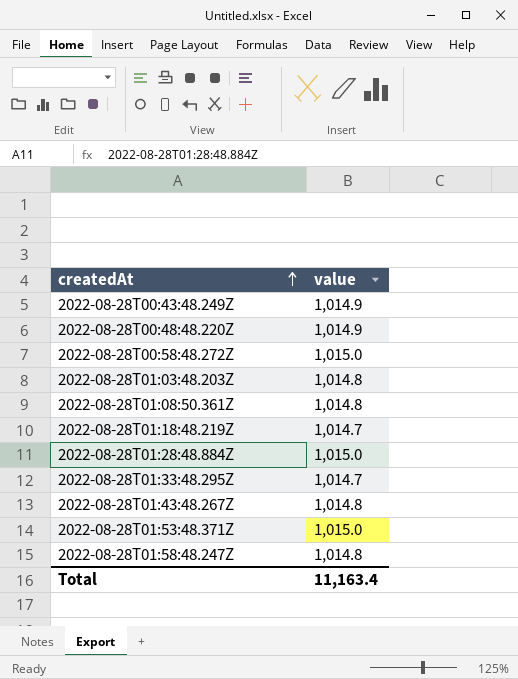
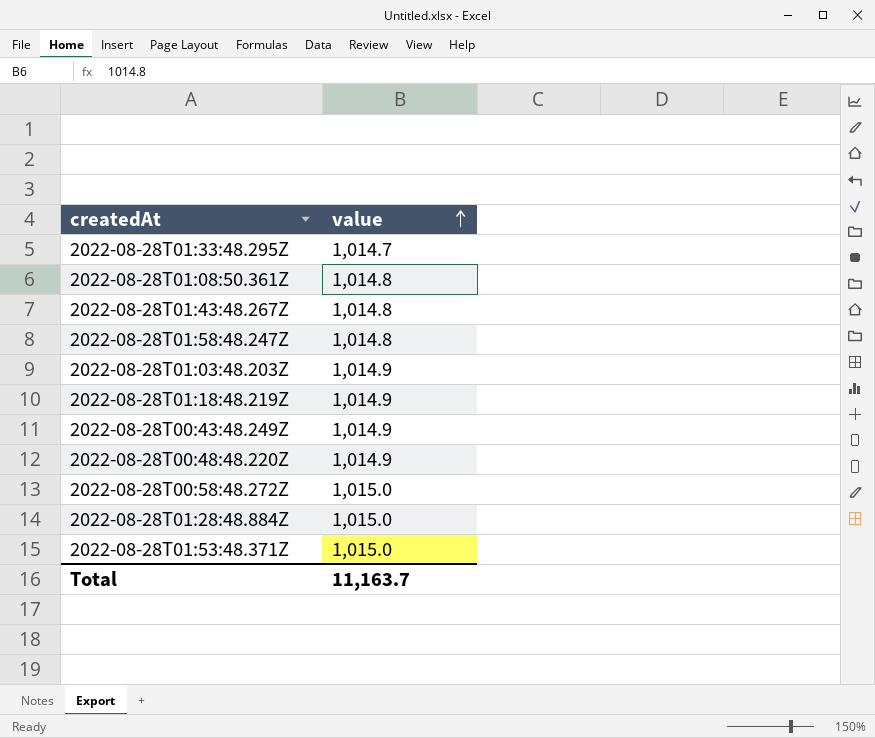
row order: createdAt ascending -> value ascending
2022-08-28T01:03:48.203Z | value: 1,014.8 -> 1,014.9
2022-08-28T01:18:48.219Z | value: 1,014.7 -> 1,014.9
Total | value: 11,163.4 -> 11,163.7

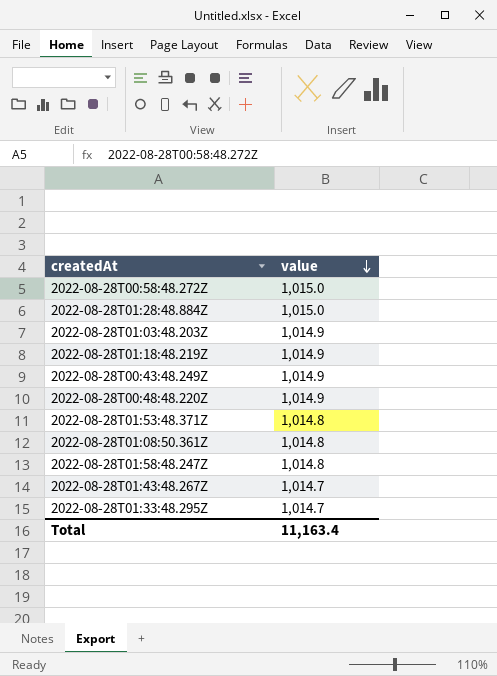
row order: value ascending -> value descending
2022-08-28T01:53:48.371Z | value: 1,015.0 -> 1,014.8
2022-08-28T01:43:48.267Z | value: 1,014.8 -> 1,014.7
Total | value: 11,163.7 -> 11,163.4

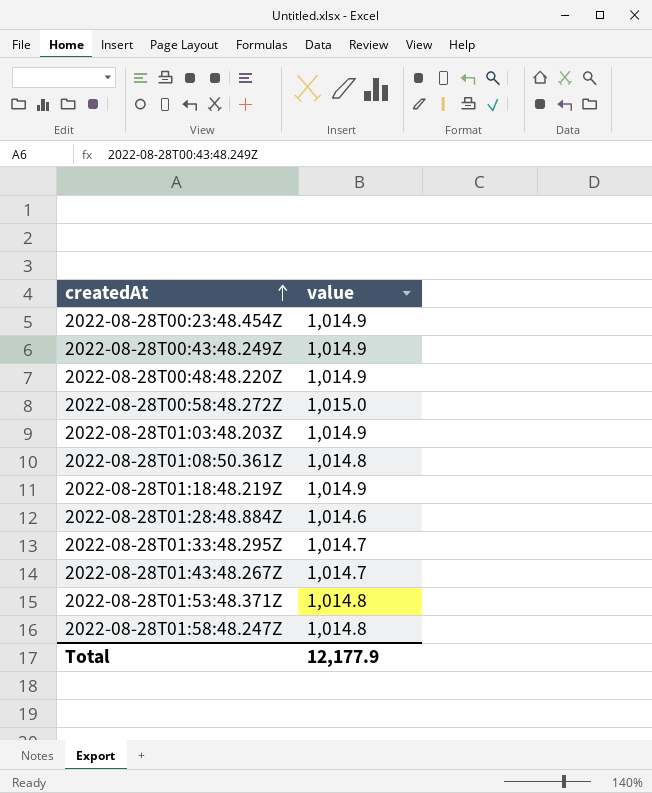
row order: value descending -> createdAt ascending
row 2022-08-28T00:23:48.454Z: none -> 1,014.9
2022-08-28T01:28:48.884Z | value: 1,015.0 -> 1,014.6
Total | value: 11,163.4 -> 12,177.9

